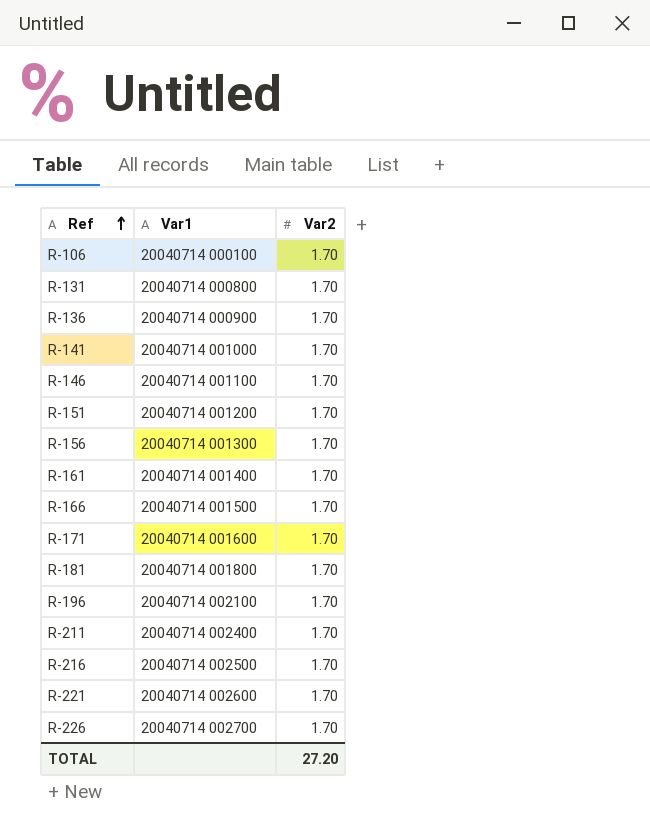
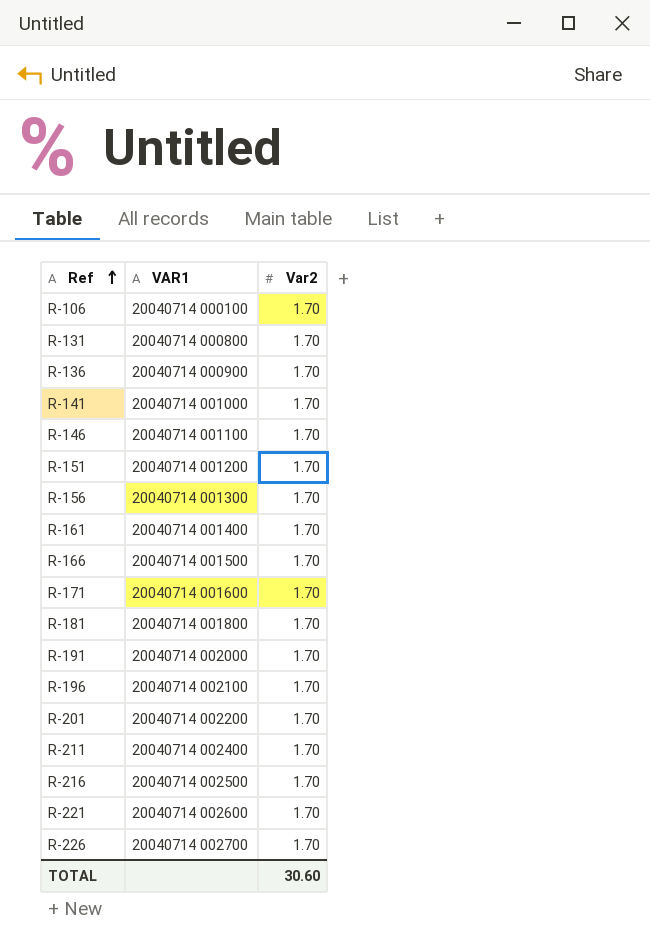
column name: Var1 -> VAR1
row R-191: none -> 20040714 002000 | 1.70
row R-201: none -> 20040714 002200 | 1.70
TOTAL | Var2: 27.20 -> 30.60

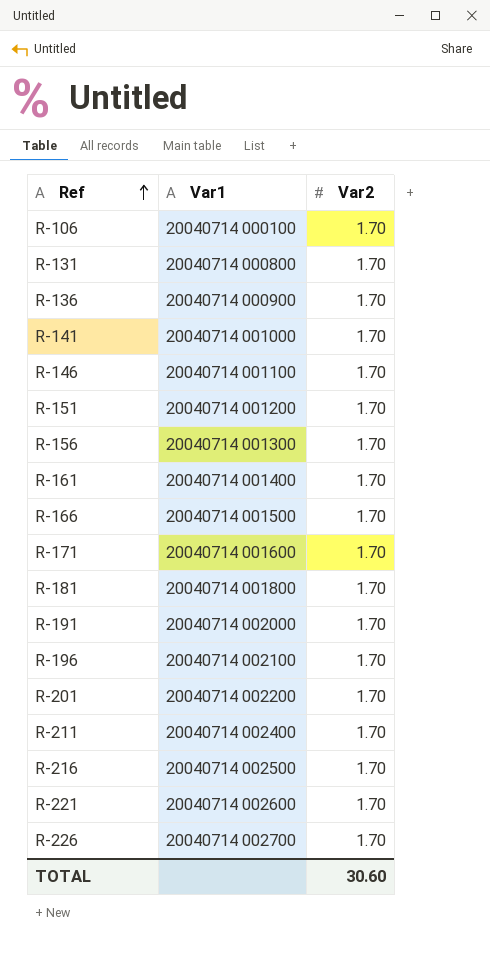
column name: VAR1 -> Var1

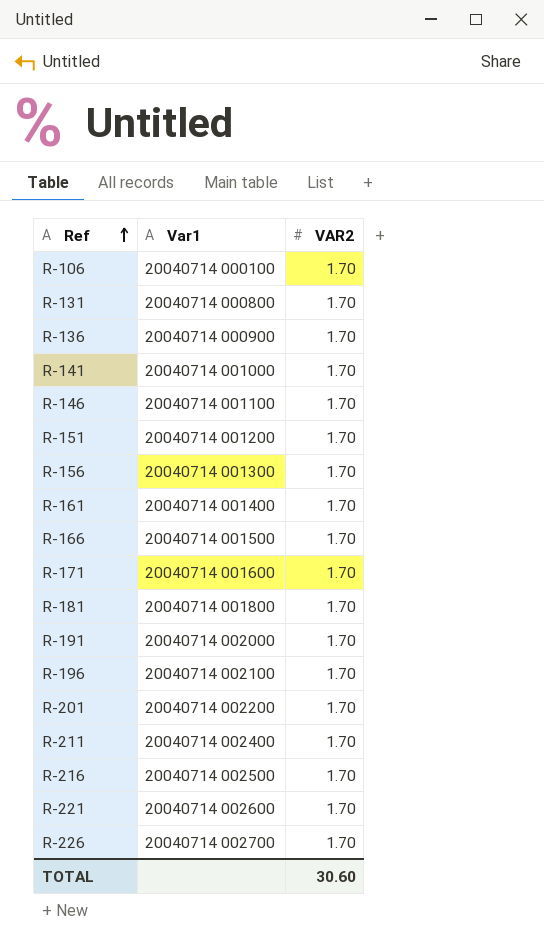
column name: Var2 -> VAR2

